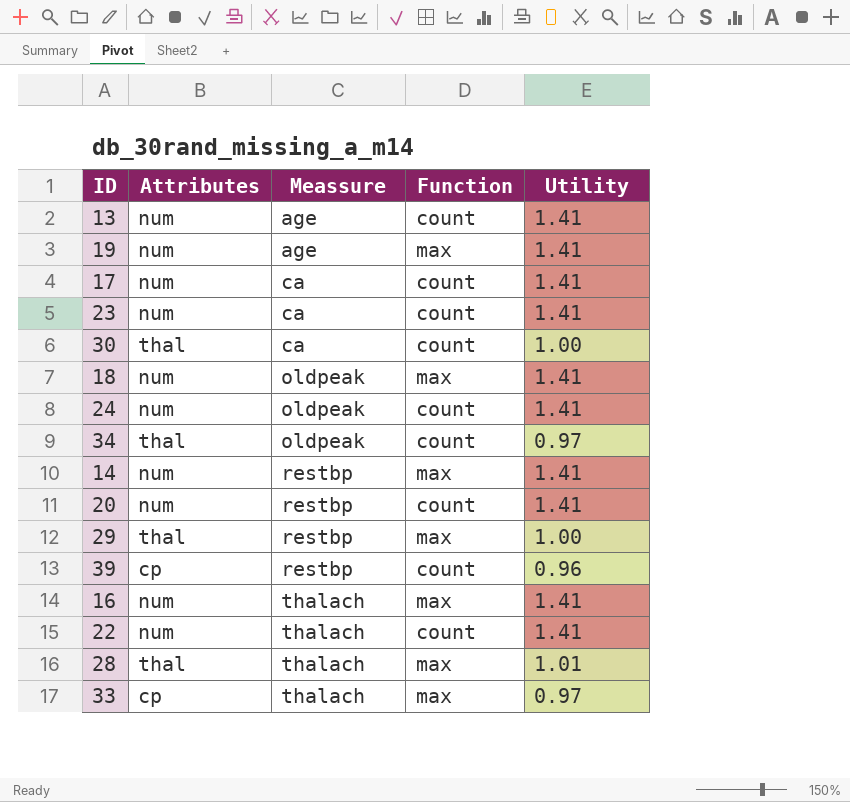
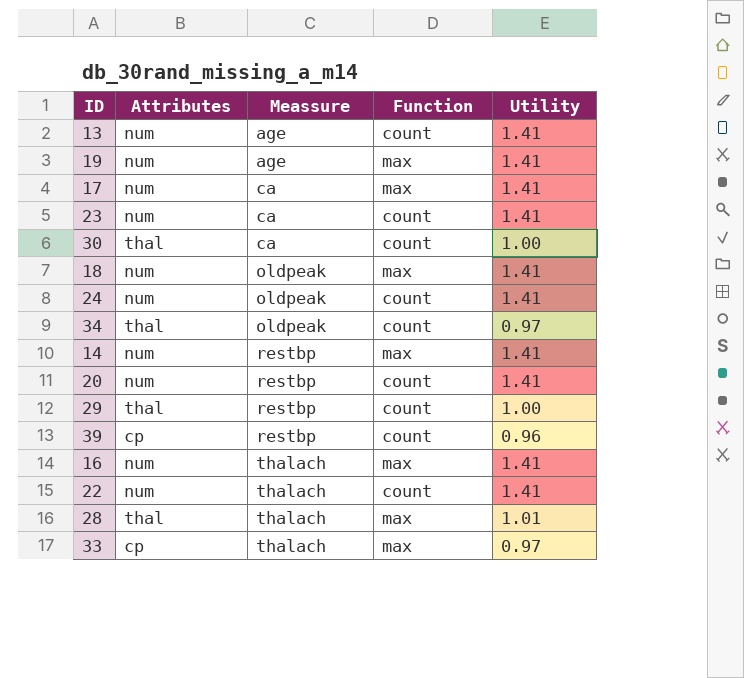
17 | Function: count -> max
29 | Function: max -> count

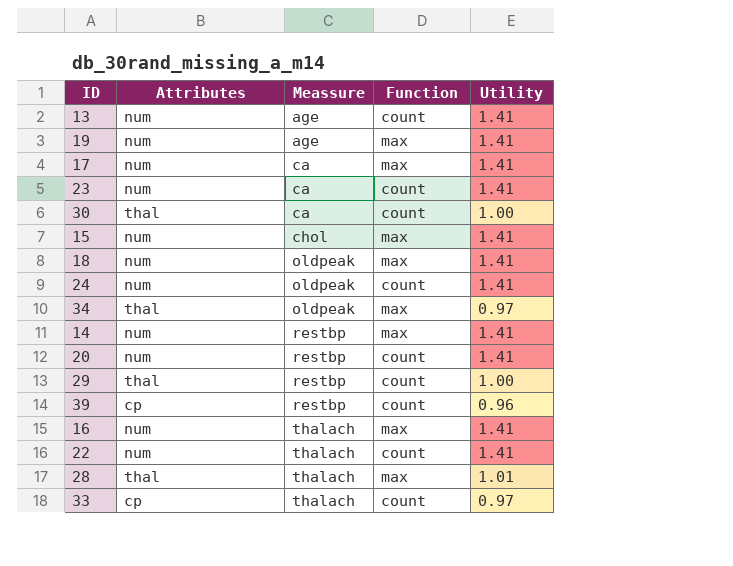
row 15: none -> num | chol | max | 1.41
34 | Function: count -> max
33 | Function: max -> count

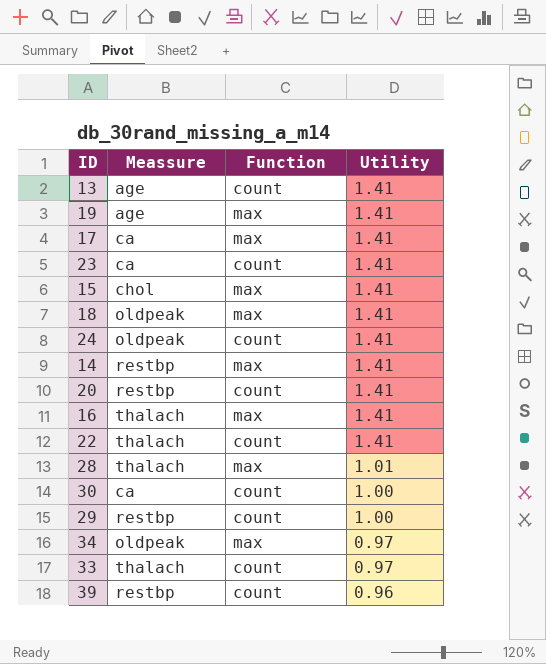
row order: Meassure ascending -> Utility descending
column Attributes | position: 2 -> none

